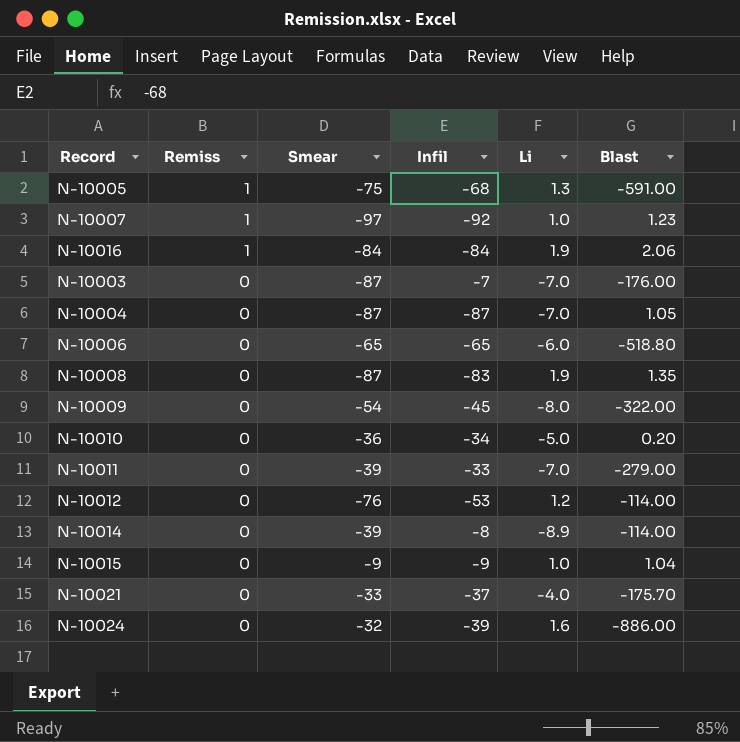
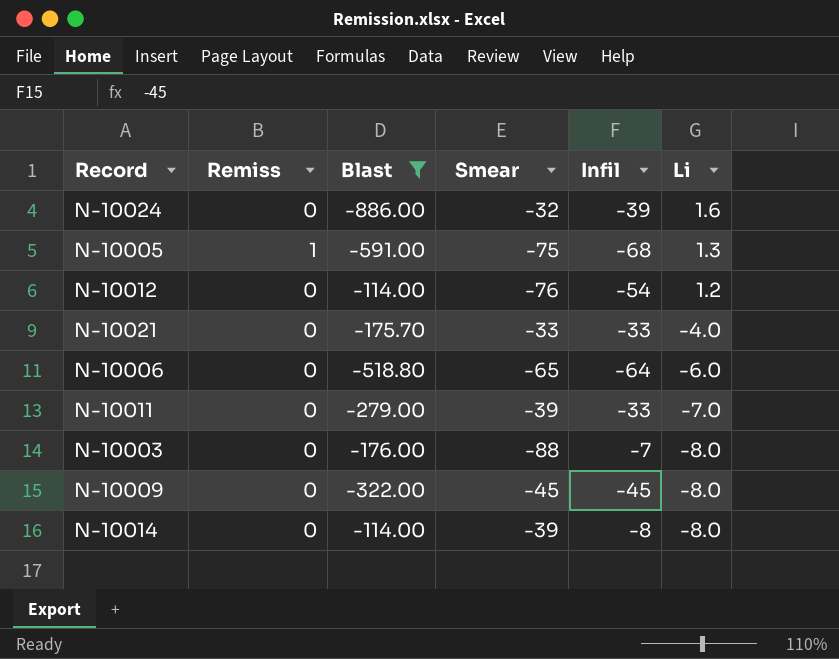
filter: none -> Blast <= -114.00
row order: Remiss descending -> Li descending
column Blast | position: 6 -> 3
N-10012 | Infil: -53 -> -54
N-10021 | Infil: -37 -> -33
N-10006 | Infil: -65 -> -64
N-10003 | Smear: -87 -> -88
N-10003 | Li: -7.0 -> -8.0
N-10009 | Smear: -54 -> -45
N-10014 | Li: -8.9 -> -8.0

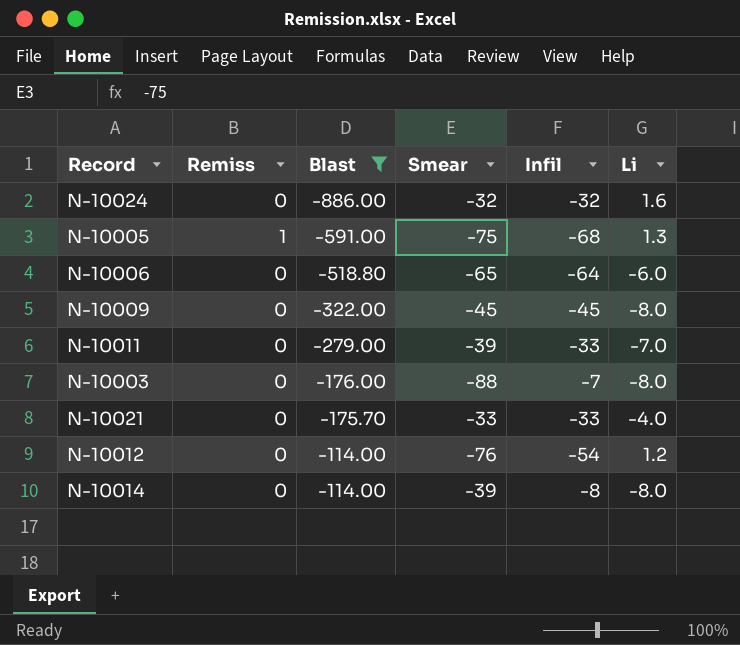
row order: Li descending -> Blast ascending
N-10024 | Infil: -39 -> -32

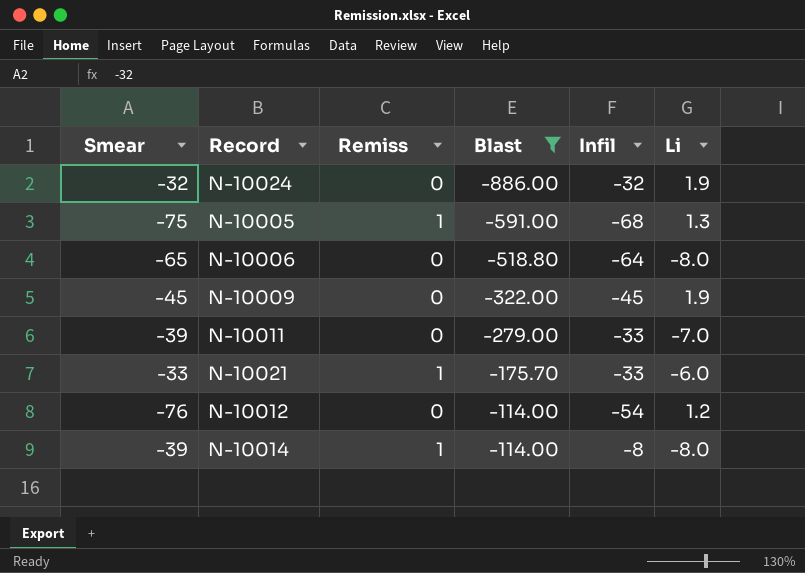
column Smear | position: 4 -> 1
row N-10003: 0 | -176.00 | -88 | -7 | -8.0 -> none
N-10024 | Li: 1.6 -> 1.9
N-10006 | Li: -6.0 -> -8.0
N-10009 | Li: -8.0 -> 1.9
N-10021 | Remiss: 0 -> 1
N-10021 | Li: -4.0 -> -6.0
N-10014 | Remiss: 0 -> 1

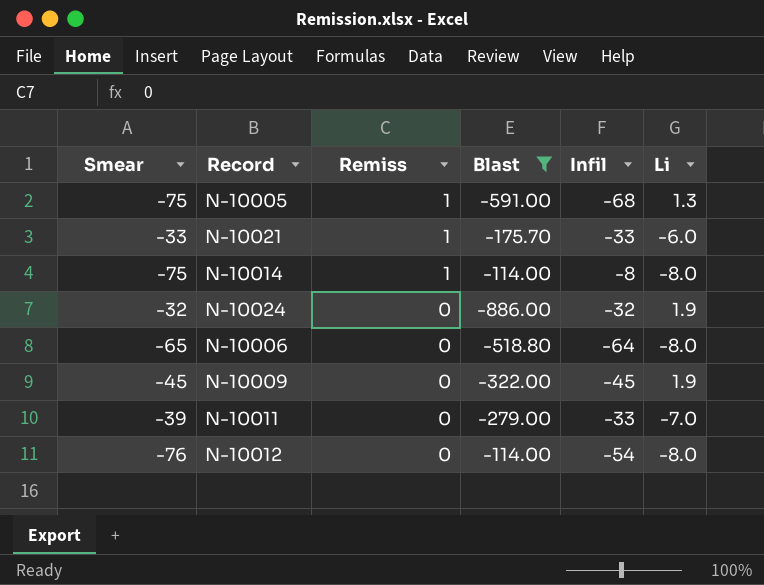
row order: Blast ascending -> Remiss descending
N-10014 | Smear: -39 -> -75
N-10012 | Li: 1.2 -> -8.0

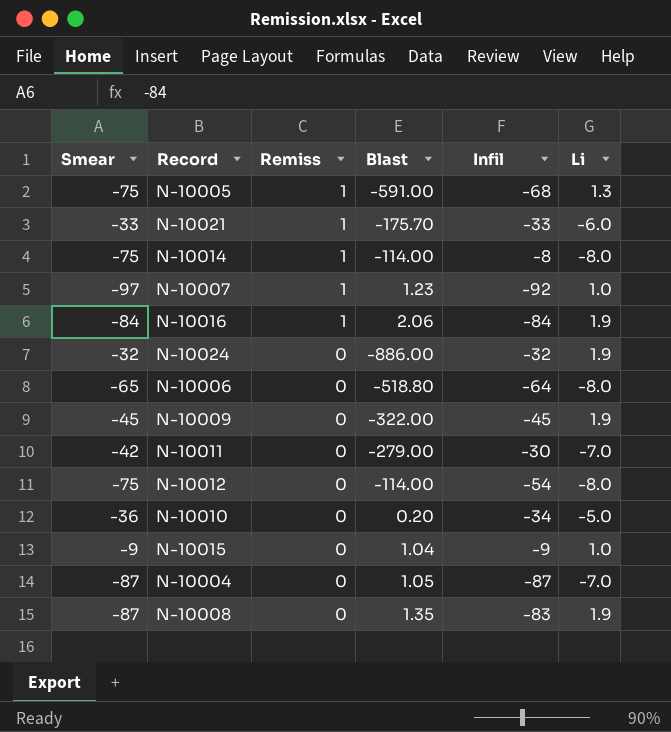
filter: Blast <= -114.00 -> none
N-10011 | Smear: -39 -> -42
N-10011 | Infil: -33 -> -30
N-10012 | Smear: -76 -> -75

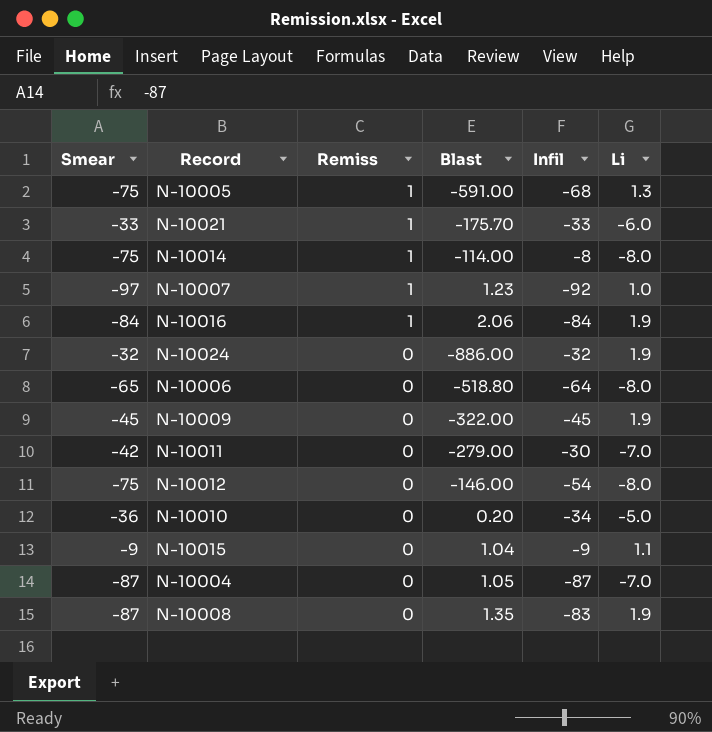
N-10012 | Blast: -114.00 -> -146.00
N-10015 | Li: 1.0 -> 1.1

